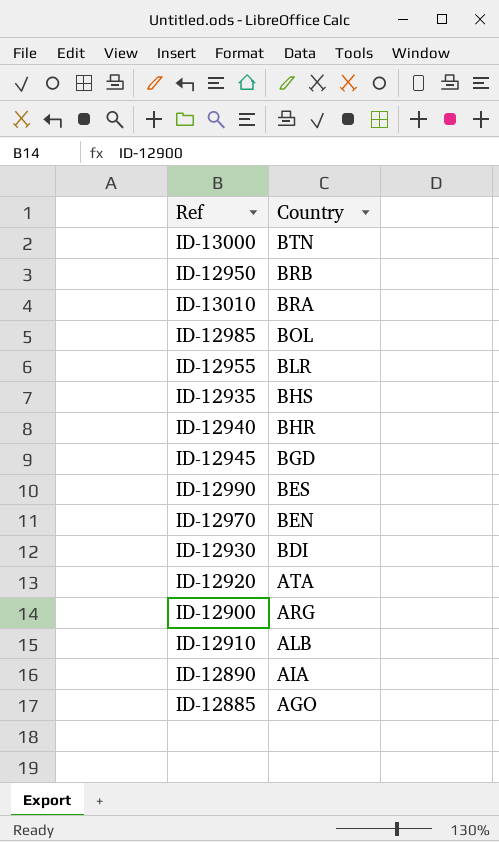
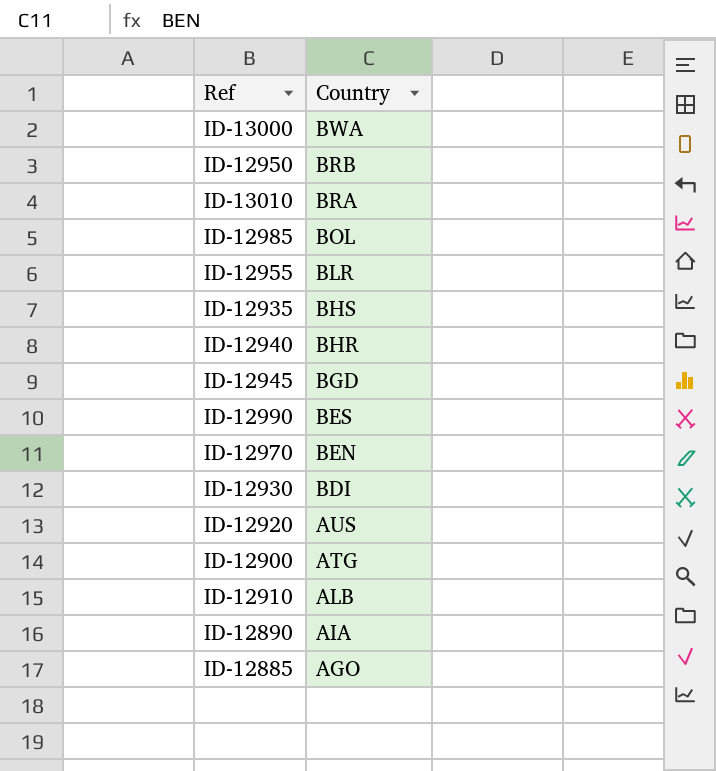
ID-13000 | Country: BTN -> BWA
ID-12920 | Country: ATA -> AUS
ID-12900 | Country: ARG -> ATG

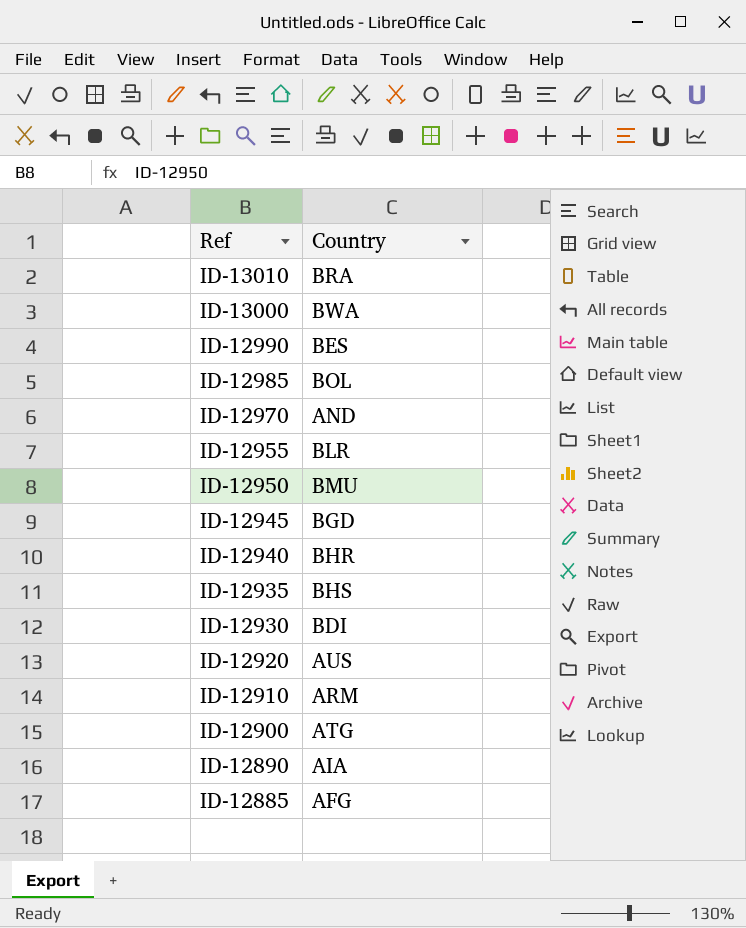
row order: Country descending -> Ref descending
ID-12970 | Country: BEN -> AND
ID-12950 | Country: BRB -> BMU
ID-12910 | Country: ALB -> ARM
ID-12885 | Country: AGO -> AFG

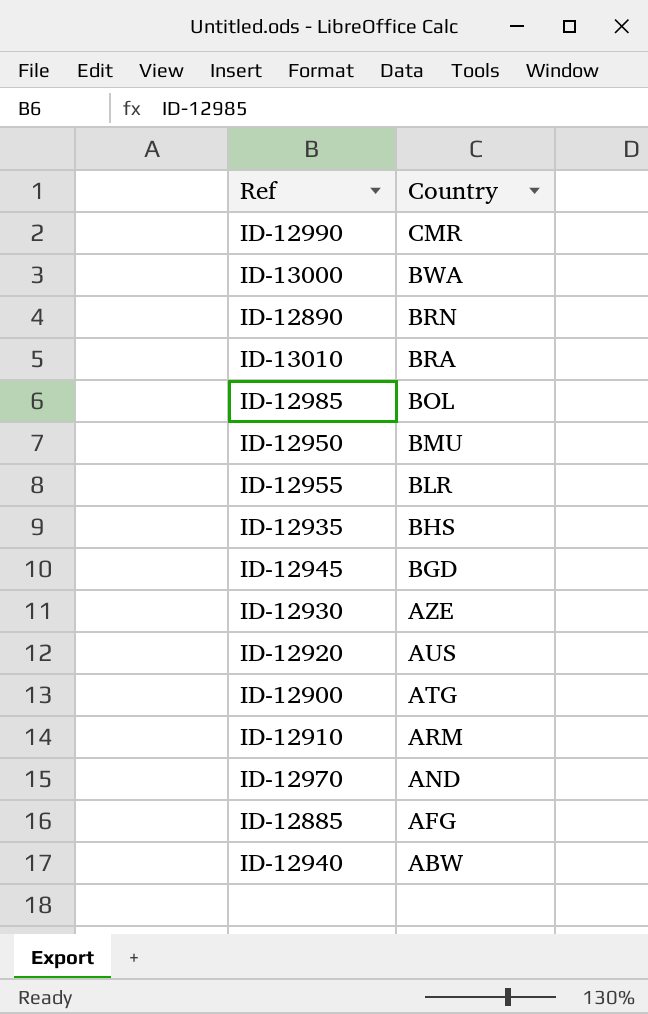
row order: Ref descending -> Country descending
ID-12990 | Country: BES -> CMR
ID-12890 | Country: AIA -> BRN
ID-12930 | Country: BDI -> AZE
ID-12940 | Country: BHR -> ABW

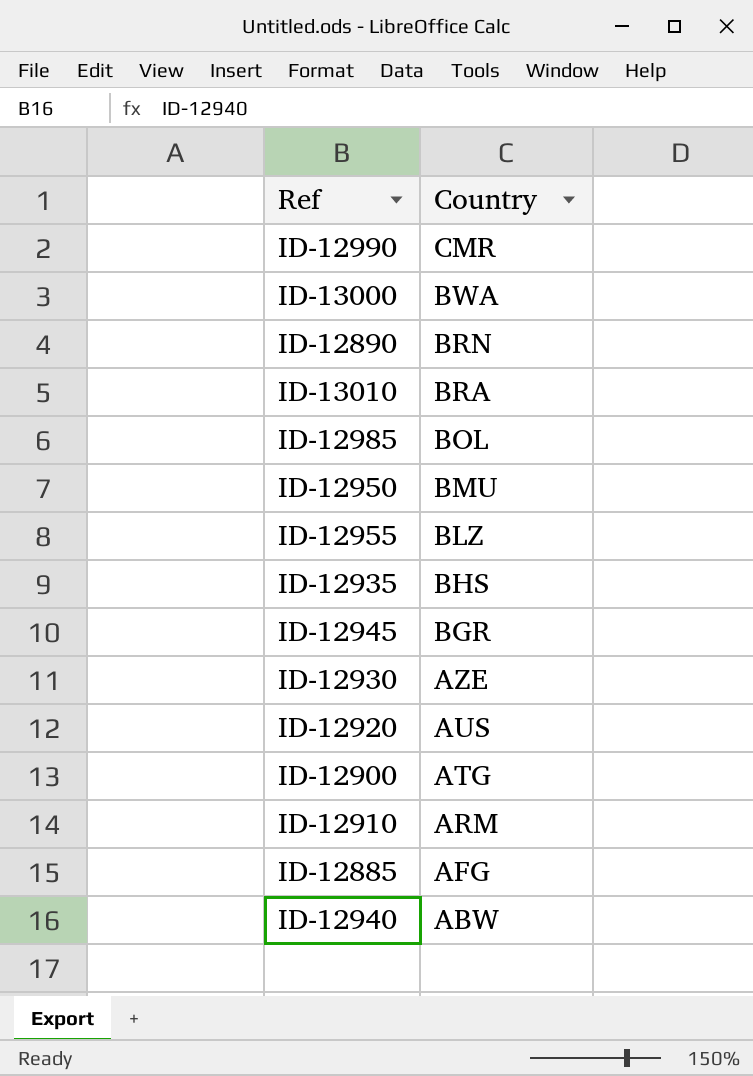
row ID-12970: AND -> none
ID-12955 | Country: BLR -> BLZ
ID-12945 | Country: BGD -> BGR

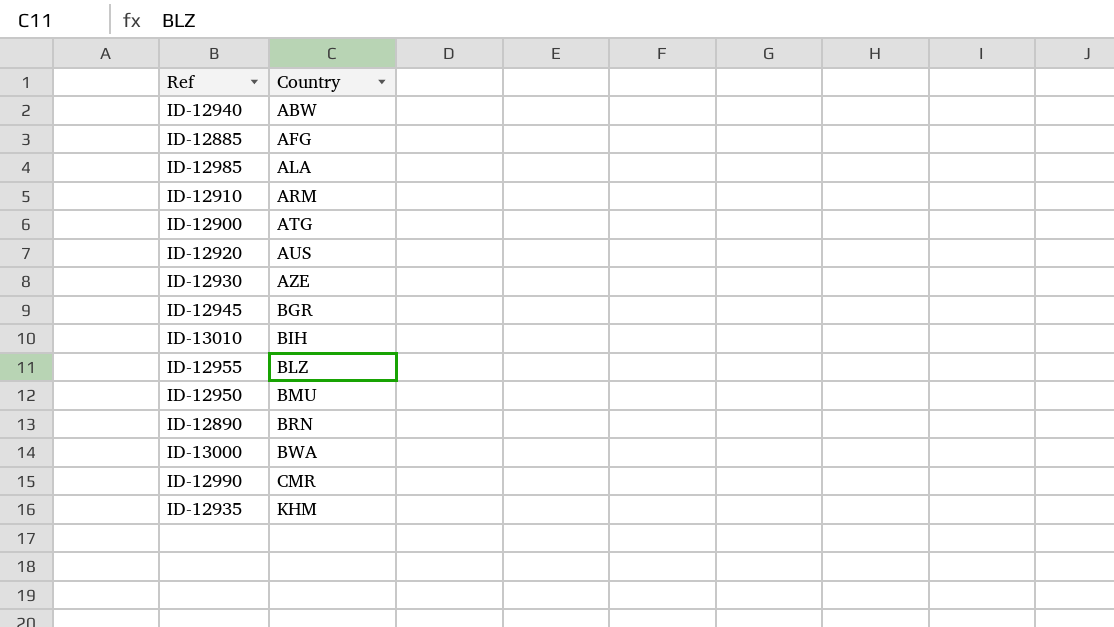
row order: Country descending -> Country ascending
ID-12985 | Country: BOL -> ALA
ID-13010 | Country: BRA -> BIH
ID-12935 | Country: BHS -> KHM

